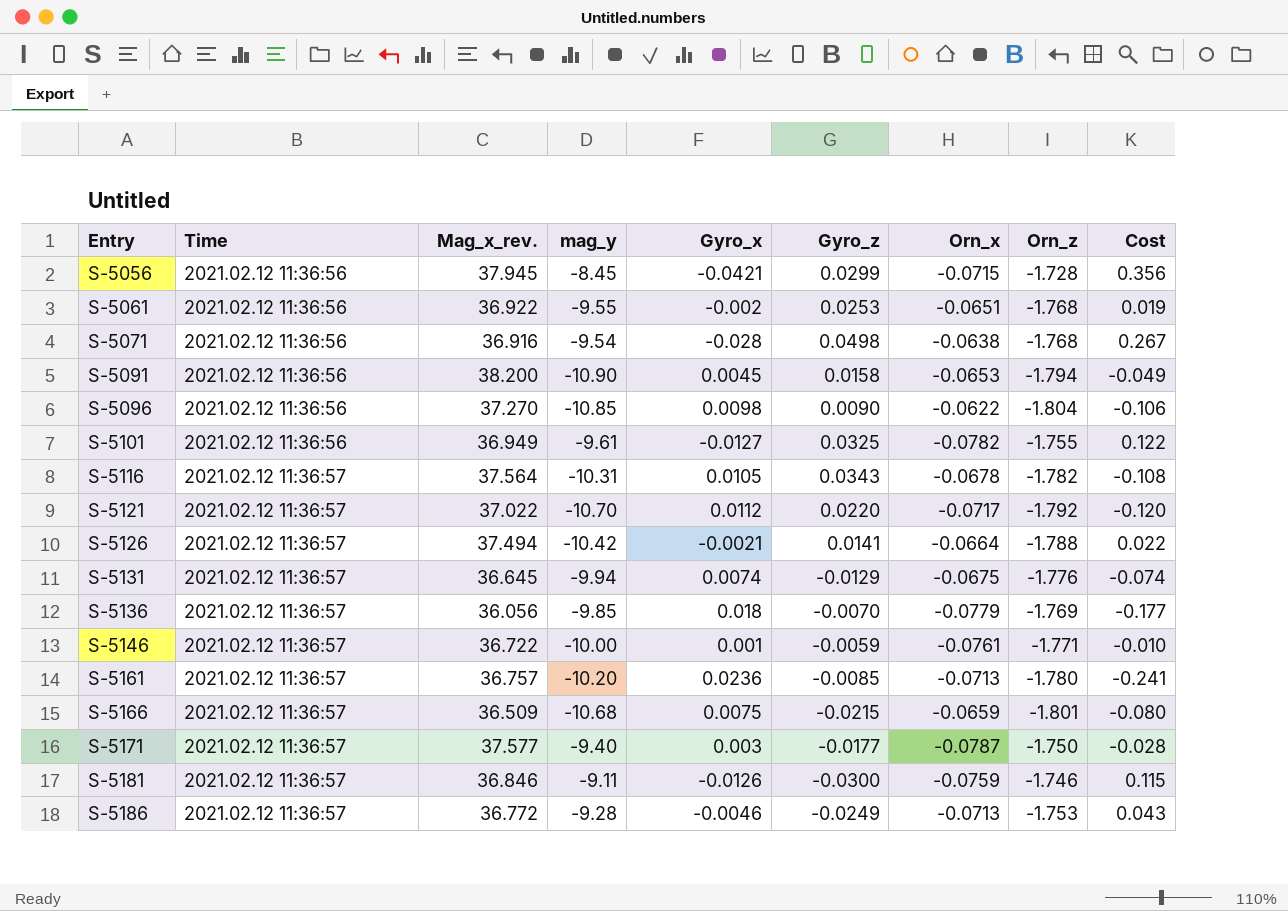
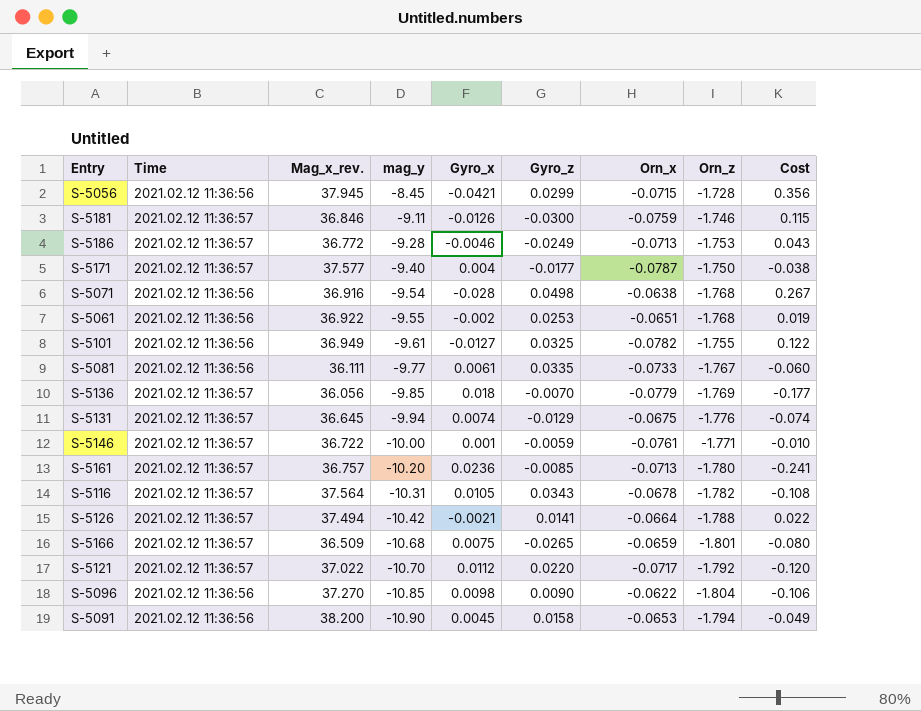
row order: Entry ascending -> mag_y descending
S-5171 | Gyro_x: 0.003 -> 0.004
S-5171 | Cost: -0.028 -> -0.038
row S-5081: none -> 2021.02.12 11:36:56 | 36.111 | -9.77 | 0.0061 | 0.0335 | -0.0733 | -1.767 | -0.060
S-5166 | Gyro_z: -0.0215 -> -0.0265

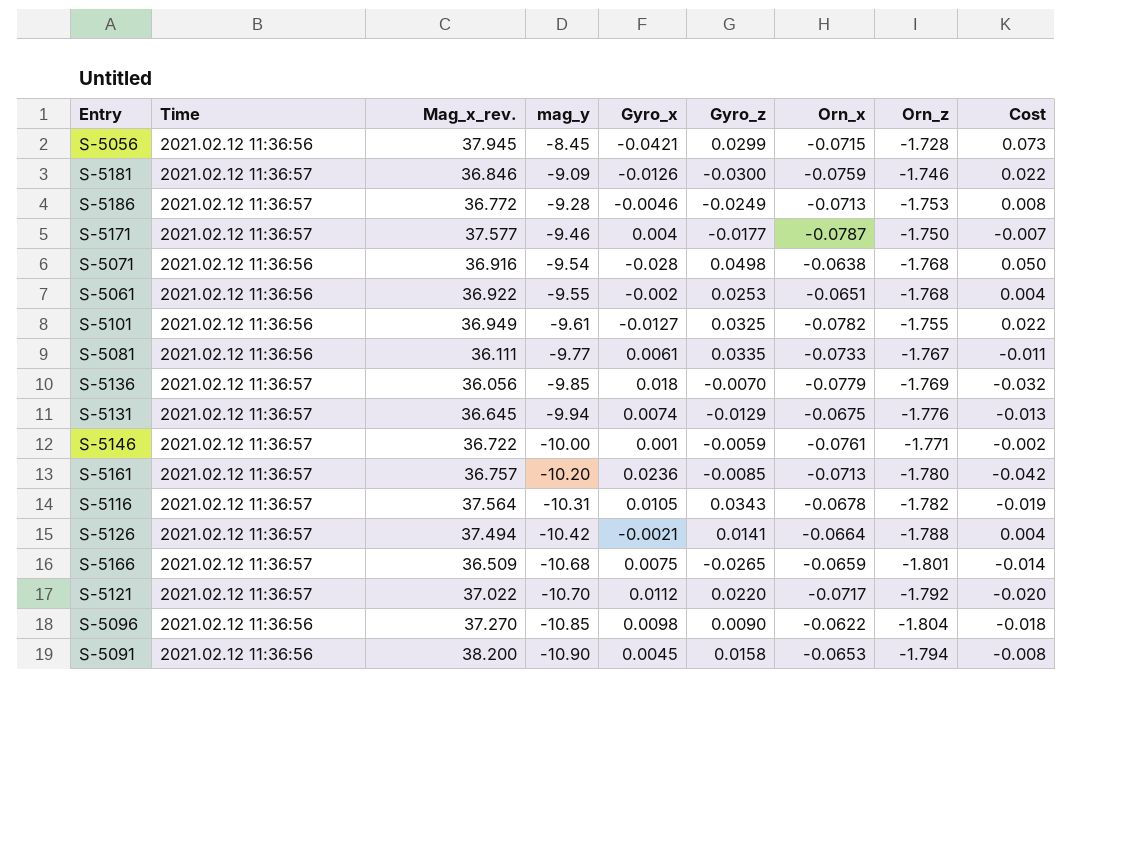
column Cost | formula: [mag_y] * [Gyro_x] -> [Gyro_x] * [Orn_z]
S-5181 | mag_y: -9.11 -> -9.09
S-5171 | mag_y: -9.40 -> -9.46

